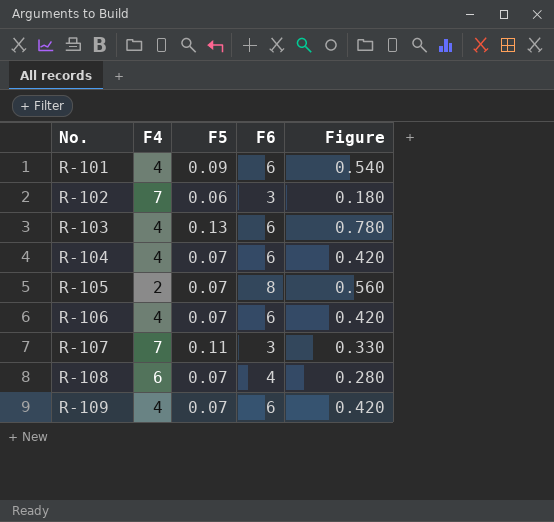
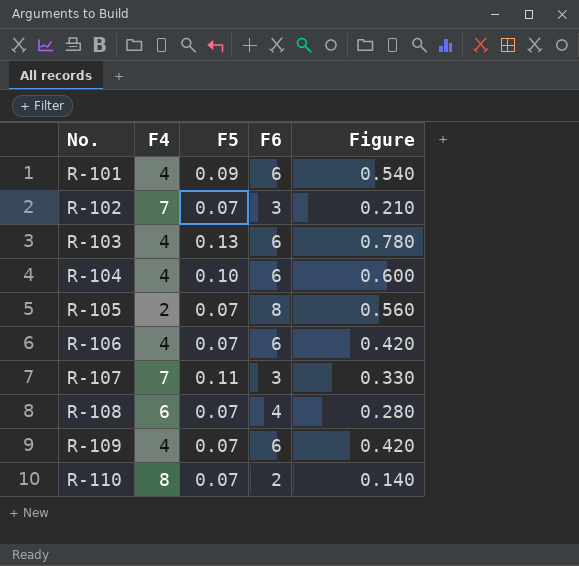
R-102 | F5: 0.06 -> 0.07
R-102 | Figure: 0.180 -> 0.210
R-104 | F5: 0.07 -> 0.10
R-104 | Figure: 0.420 -> 0.600
row R-110: none -> 8 | 0.07 | 2 | 0.140

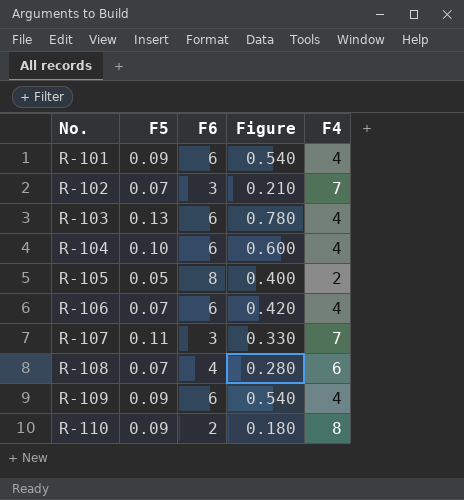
column F4 | position: 2 -> 5
R-105 | F5: 0.07 -> 0.05
R-105 | Figure: 0.560 -> 0.400
R-109 | F5: 0.07 -> 0.09
R-109 | Figure: 0.420 -> 0.540
R-110 | F5: 0.07 -> 0.09
R-110 | Figure: 0.140 -> 0.180

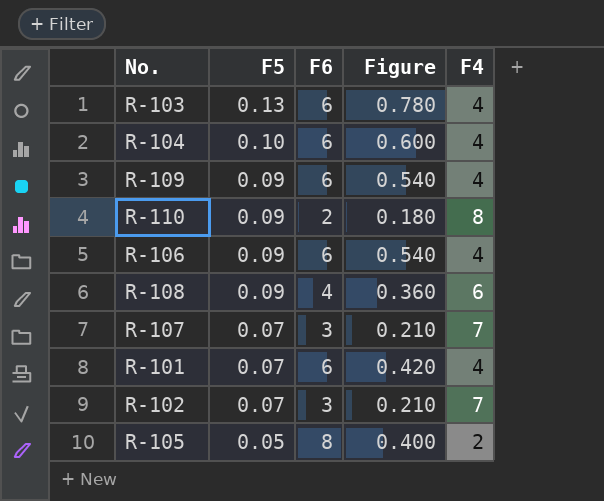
row order: No. ascending -> F5 descending
R-106 | F5: 0.07 -> 0.09
R-106 | Figure: 0.420 -> 0.540
R-108 | F5: 0.07 -> 0.09
R-108 | Figure: 0.280 -> 0.360
R-107 | F5: 0.11 -> 0.07
R-107 | Figure: 0.330 -> 0.210
R-101 | F5: 0.09 -> 0.07
R-101 | Figure: 0.540 -> 0.420

